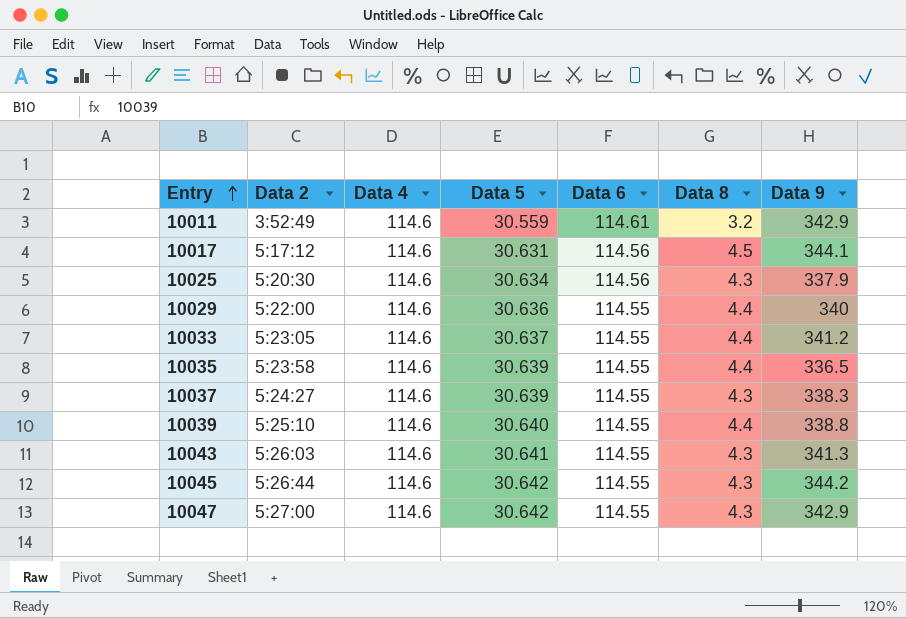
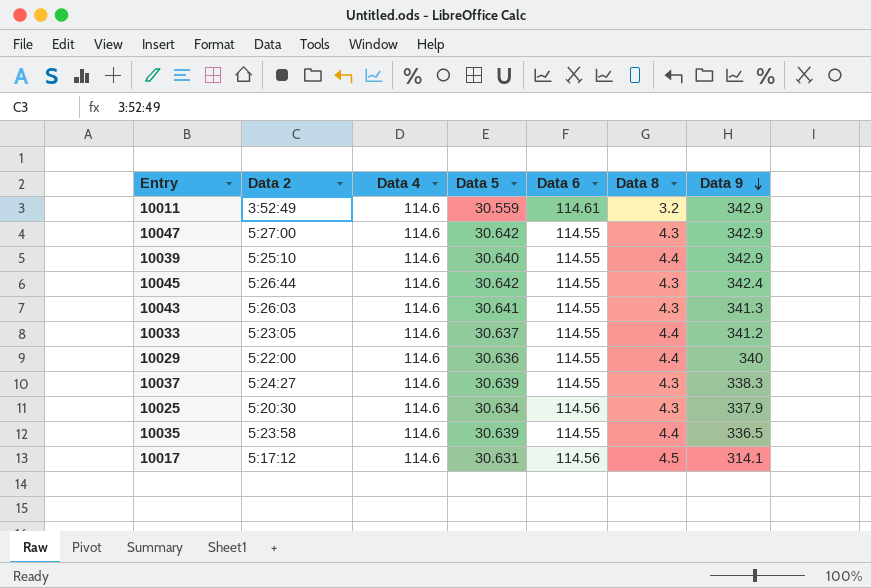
row order: Entry ascending -> Data 9 descending
10039 | Data 9: 338.8 -> 342.9
10045 | Data 9: 344.2 -> 342.4
10017 | Data 9: 344.1 -> 314.1

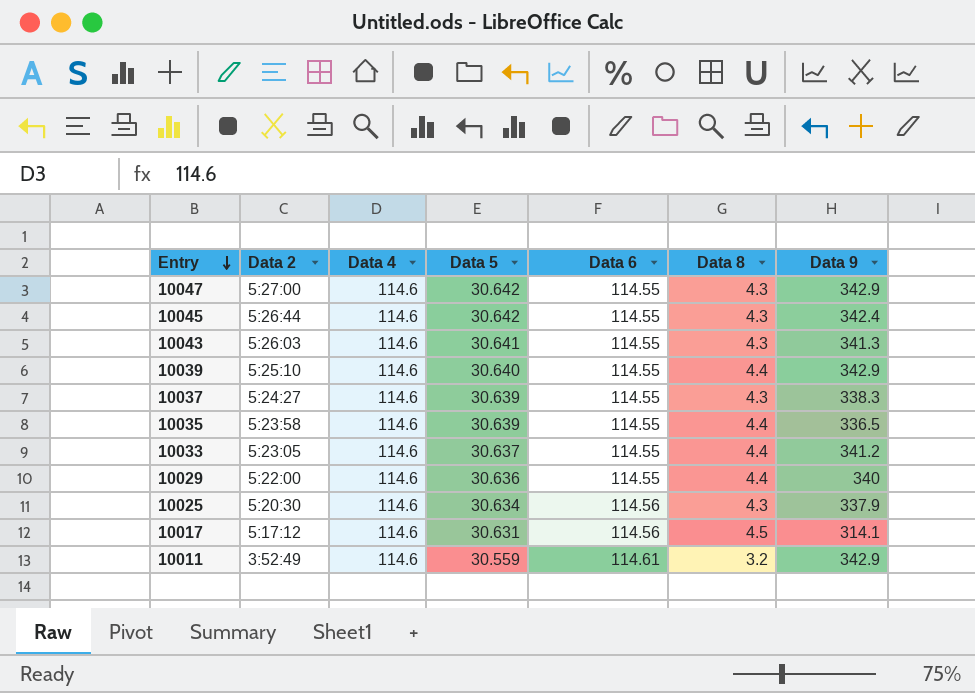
row order: Data 9 descending -> Entry descending

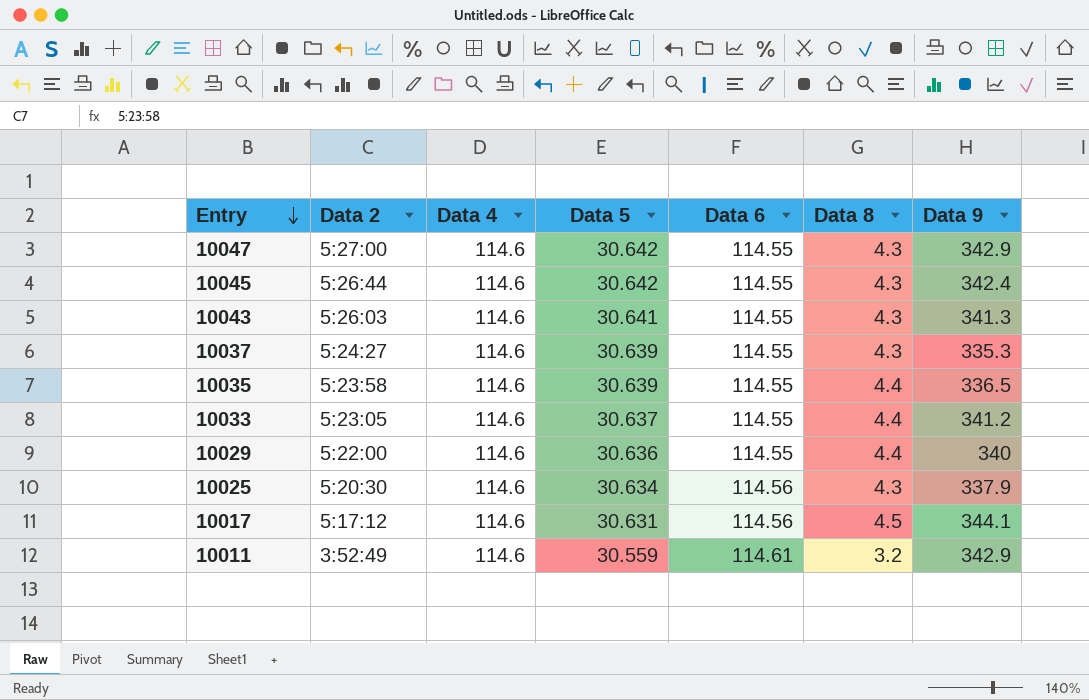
row 10039: 5:25:10 | 114.6 | 30.640 | 114.55 | 4.4 | 342.9 -> none
10037 | Data 9: 338.3 -> 335.3
10017 | Data 9: 314.1 -> 344.1

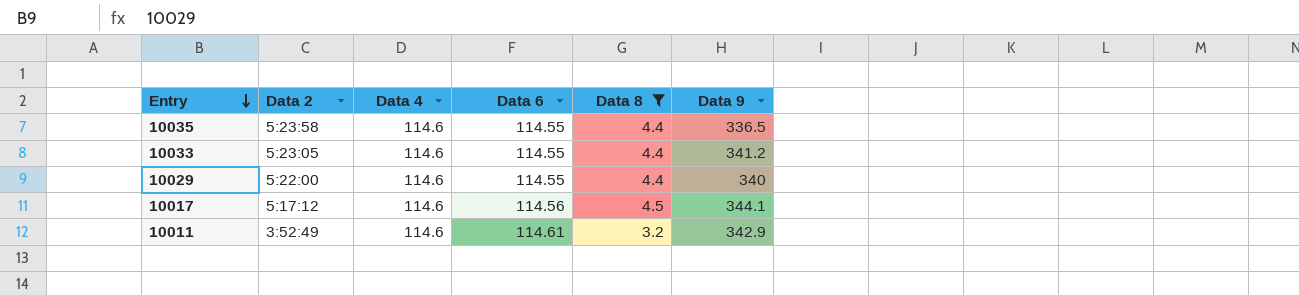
filter: none -> Data 8 != 4.3
column Data 5 | position: 4 -> none

